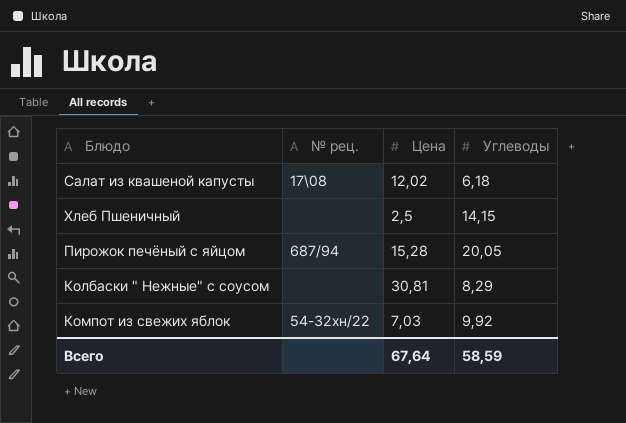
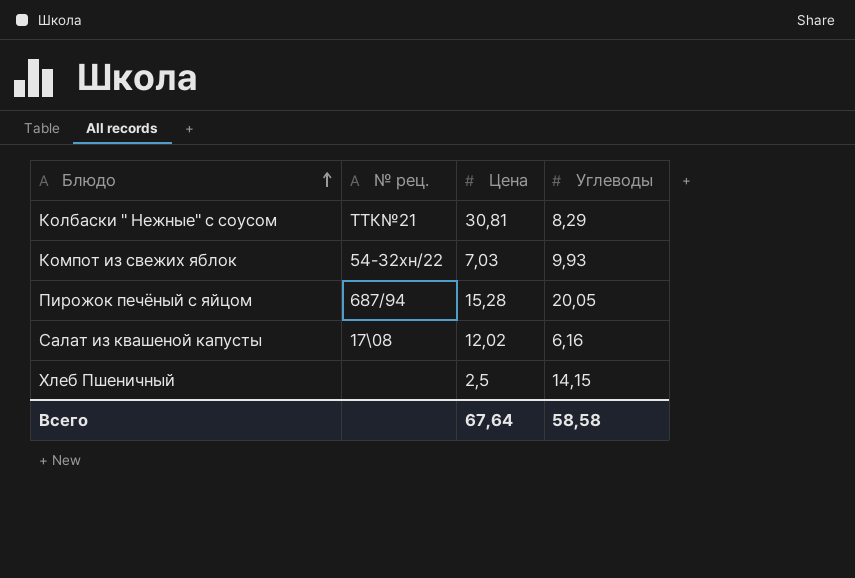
row order: none -> Блюдо ascending
Колбаски " Нежные" с соусом | № рец.: none -> ТТК№21
Компот из свежих яблок | Углеводы: 9,92 -> 9,93
Салат из квашеной капусты | Углеводы: 6,18 -> 6,16
Всего | Углеводы: 58,59 -> 58,58

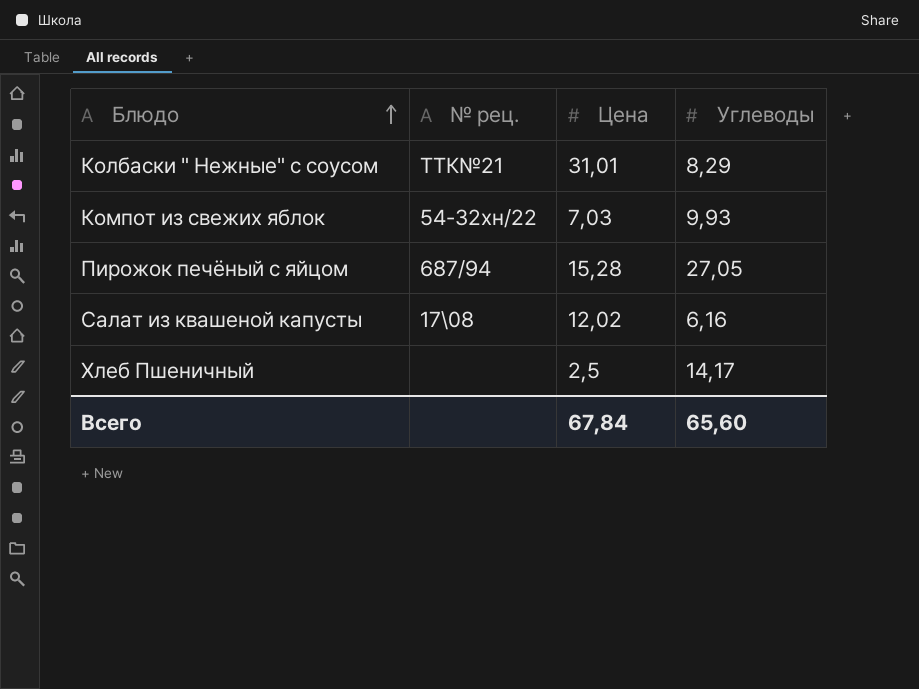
Колбаски " Нежные" с соусом | Цена: 30,81 -> 31,01
Пирожок печёный с яйцом | Углеводы: 20,05 -> 27,05
Хлеб Пшеничный | Углеводы: 14,15 -> 14,17
Всего | Цена: 67,64 -> 67,84
Всего | Углеводы: 58,58 -> 65,60

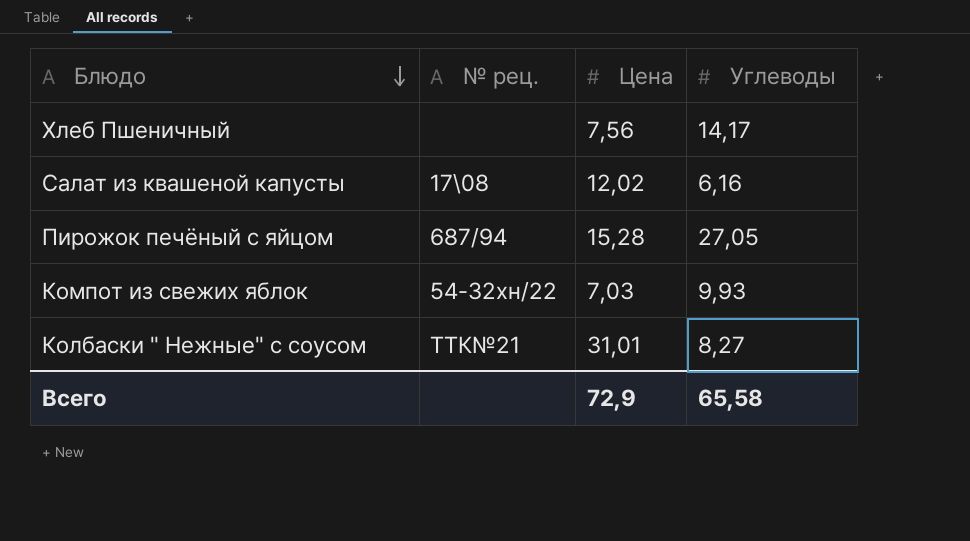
row order: Блюдо ascending -> Блюдо descending
Хлеб Пшеничный | Цена: 2,5 -> 7,56
Колбаски " Нежные" с соусом | Углеводы: 8,29 -> 8,27
Всего | Цена: 67,84 -> 72,9
Всего | Углеводы: 65,60 -> 65,58

